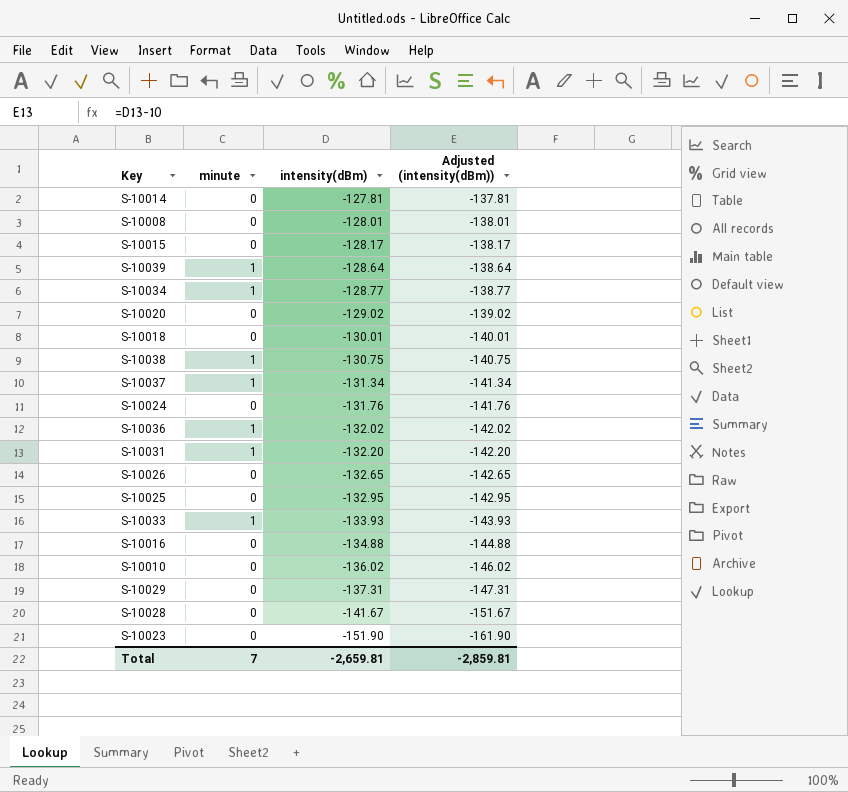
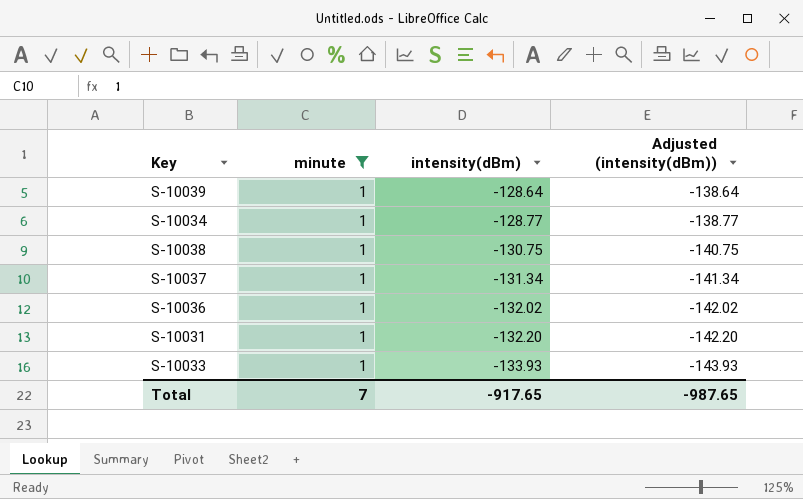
filter: none -> minute = 1
Total | intensity(dBm): -2,659.81 -> -917.65
Total | Adjusted (intensity(dBm)): -2,859.81 -> -987.65

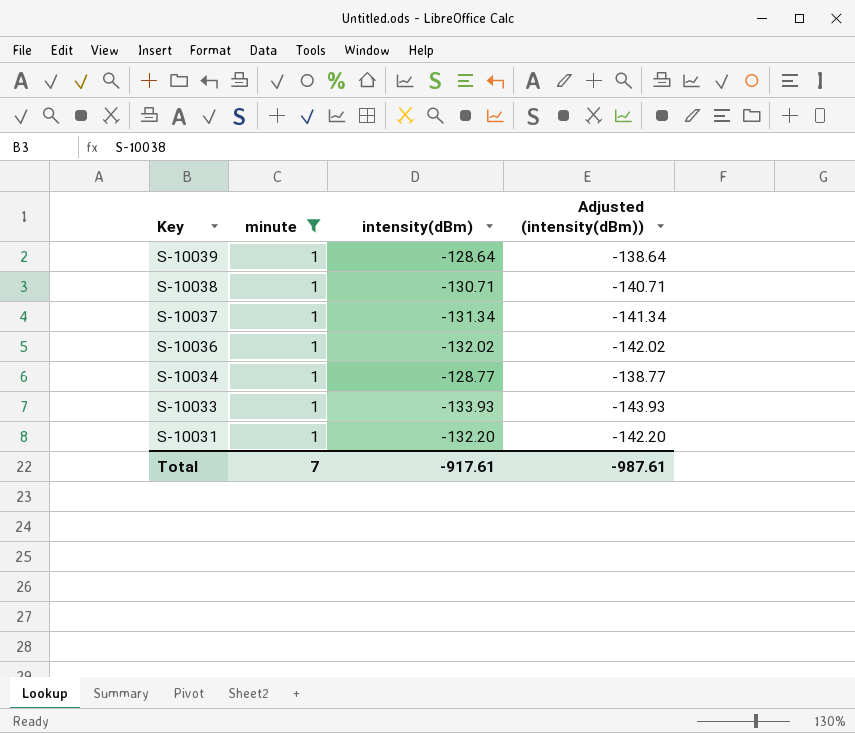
row order: intensity(dBm) descending -> Key descending
S-10038 | intensity(dBm): -130.75 -> -130.71
S-10038 | Adjusted (intensity(dBm)): -140.75 -> -140.71
Total | intensity(dBm): -917.65 -> -917.61
Total | Adjusted (intensity(dBm)): -987.65 -> -987.61

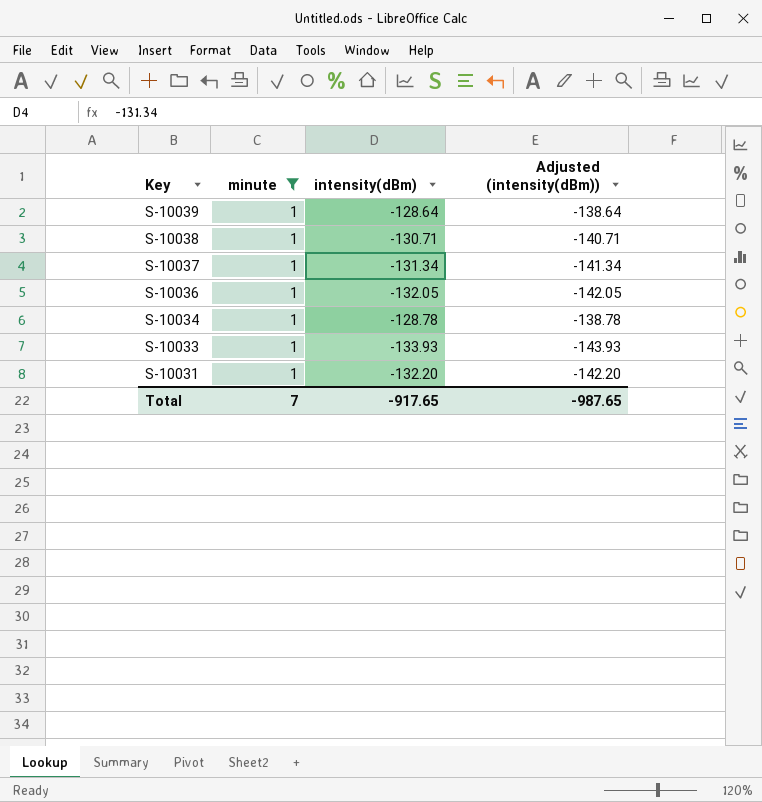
S-10036 | intensity(dBm): -132.02 -> -132.05
S-10036 | Adjusted (intensity(dBm)): -142.02 -> -142.05
S-10034 | intensity(dBm): -128.77 -> -128.78
S-10034 | Adjusted (intensity(dBm)): -138.77 -> -138.78
Total | intensity(dBm): -917.61 -> -917.65
Total | Adjusted (intensity(dBm)): -987.61 -> -987.65

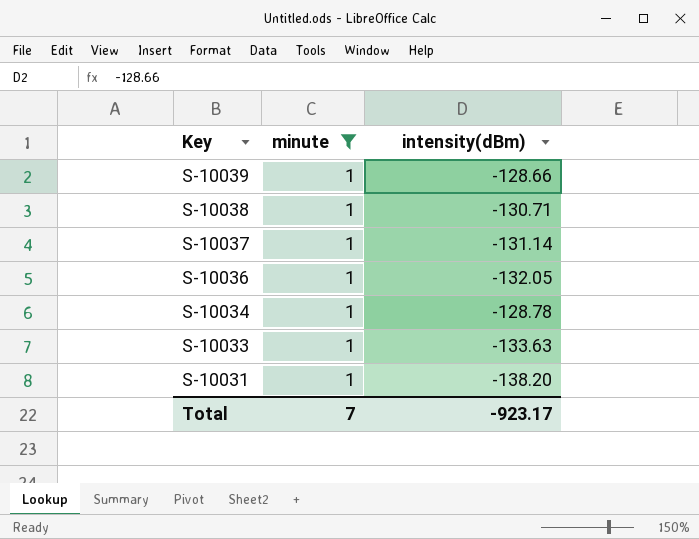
column Adjusted (intensity(dBm)) | formula: [intensity(dBm)] - 10 -> none
S-10039 | intensity(dBm): -128.64 -> -128.66
S-10037 | intensity(dBm): -131.34 -> -131.14
S-10033 | intensity(dBm): -133.93 -> -133.63
S-10031 | intensity(dBm): -132.20 -> -138.20
Total | intensity(dBm): -917.65 -> -923.17

